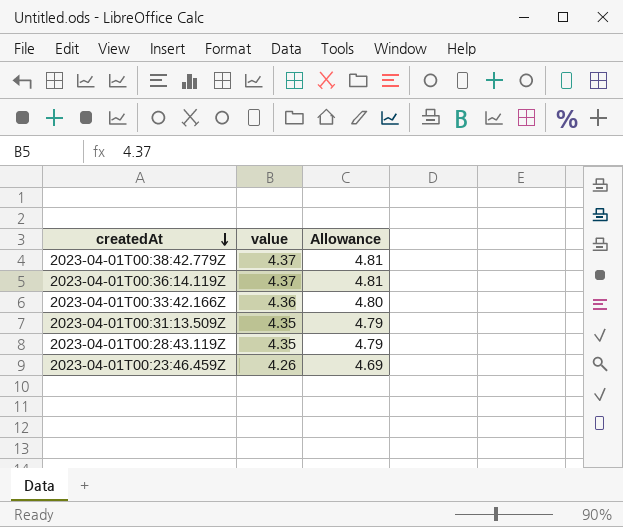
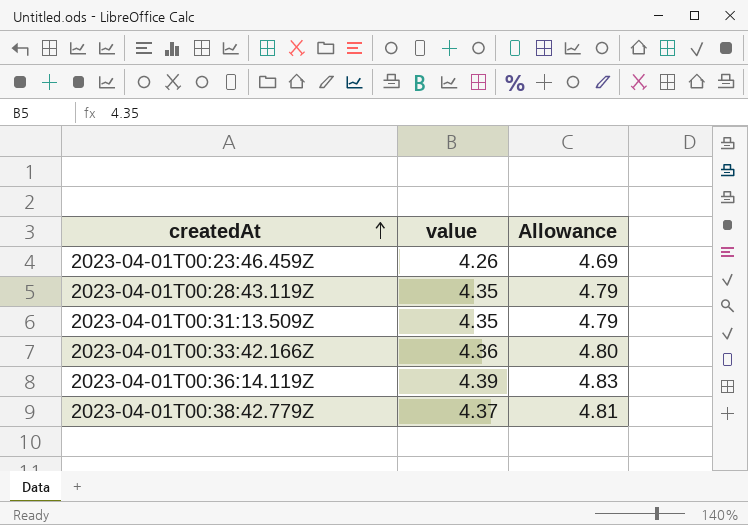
row order: createdAt descending -> createdAt ascending
2023-04-01T00:36:14.119Z | value: 4.37 -> 4.39
2023-04-01T00:36:14.119Z | Allowance: 4.81 -> 4.83

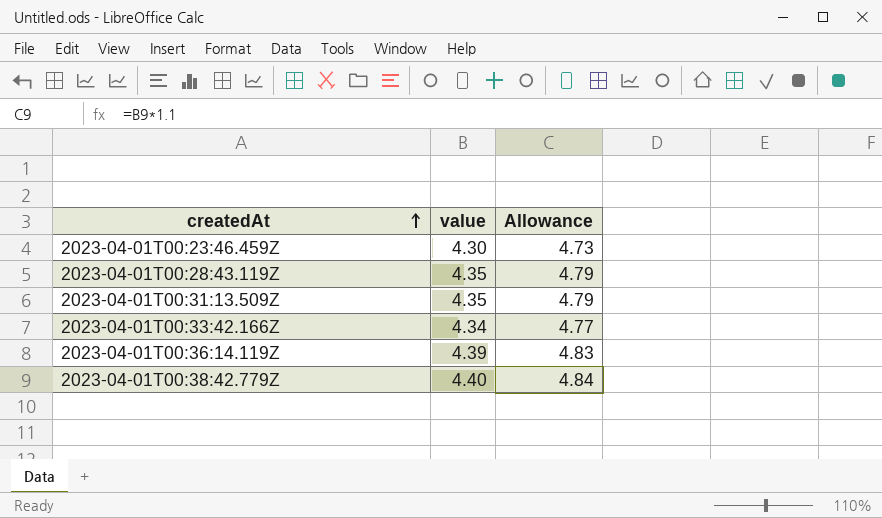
2023-04-01T00:23:46.459Z | value: 4.26 -> 4.30
2023-04-01T00:23:46.459Z | Allowance: 4.69 -> 4.73
2023-04-01T00:33:42.166Z | value: 4.36 -> 4.34
2023-04-01T00:33:42.166Z | Allowance: 4.80 -> 4.77
2023-04-01T00:38:42.779Z | value: 4.37 -> 4.40
2023-04-01T00:38:42.779Z | Allowance: 4.81 -> 4.84

